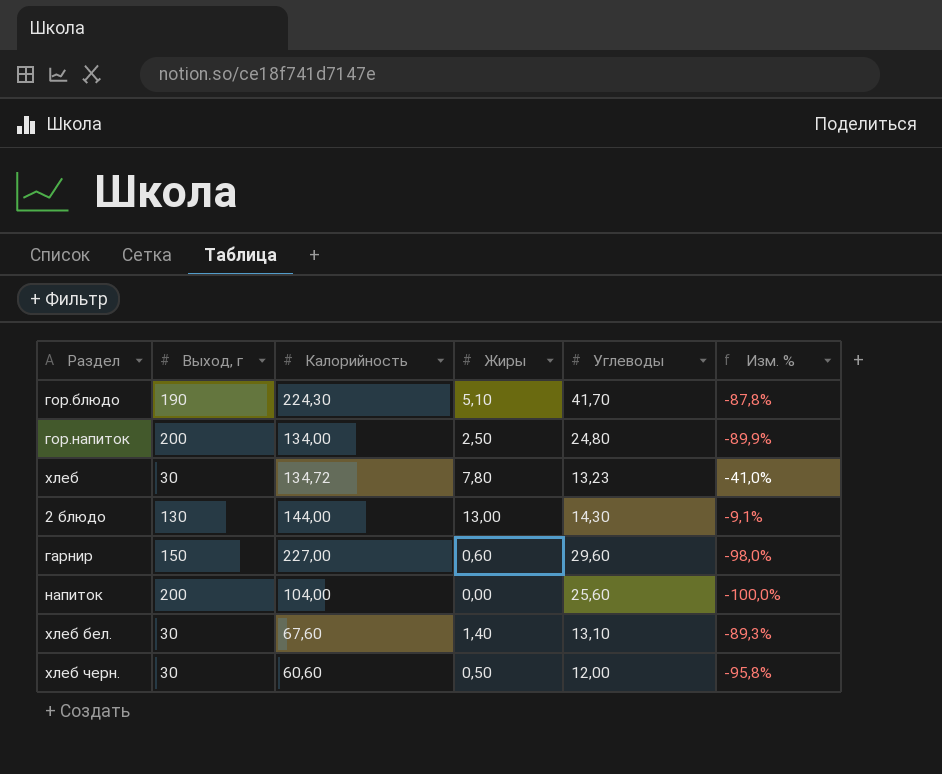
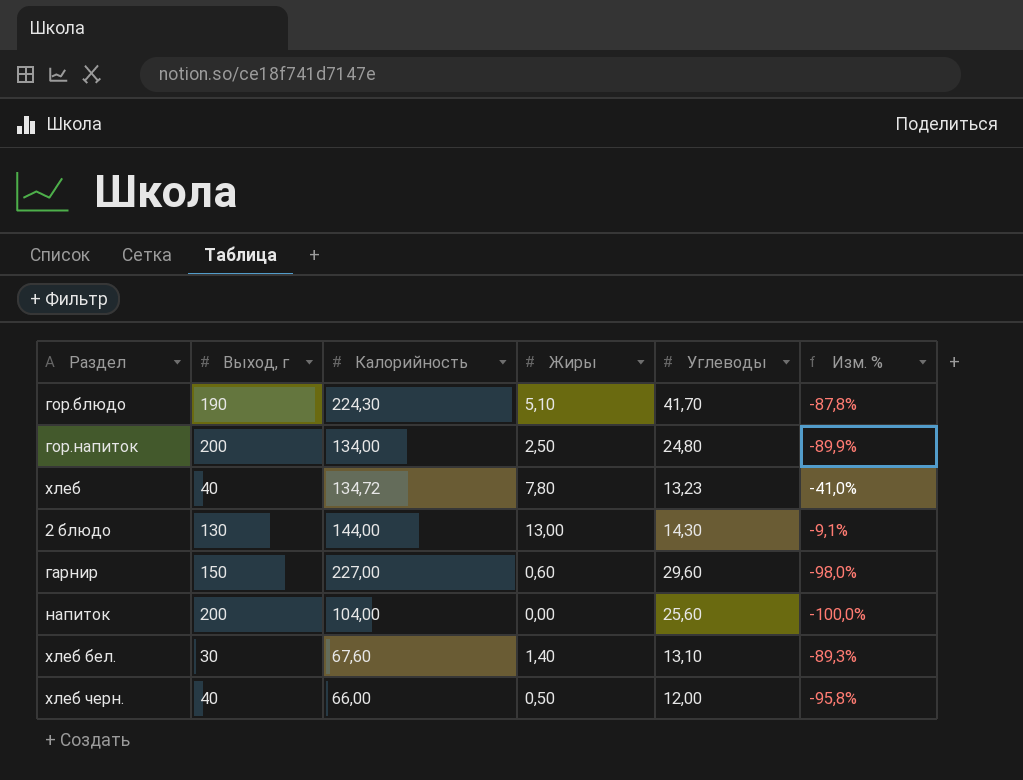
хлеб | Выход, г: 30 -> 40
хлеб черн. | Выход, г: 30 -> 40
хлеб черн. | Калорийность: 60,60 -> 66,00

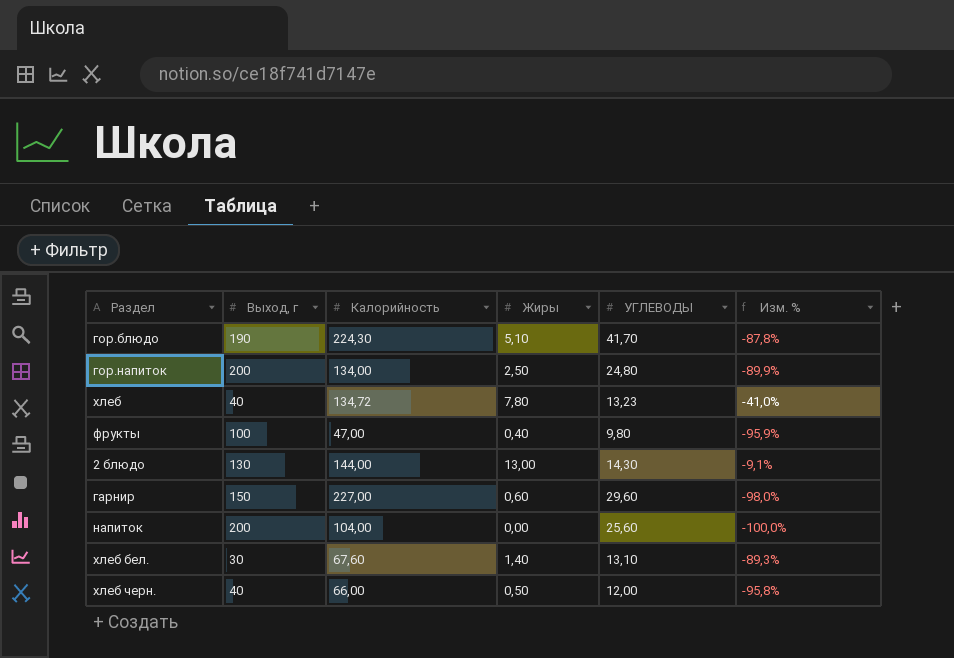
column name: Углеводы -> УГЛЕВОДЫ
row фрукты: none -> 100 | 47,00 | 0,40 | 9,80 | -95,9%

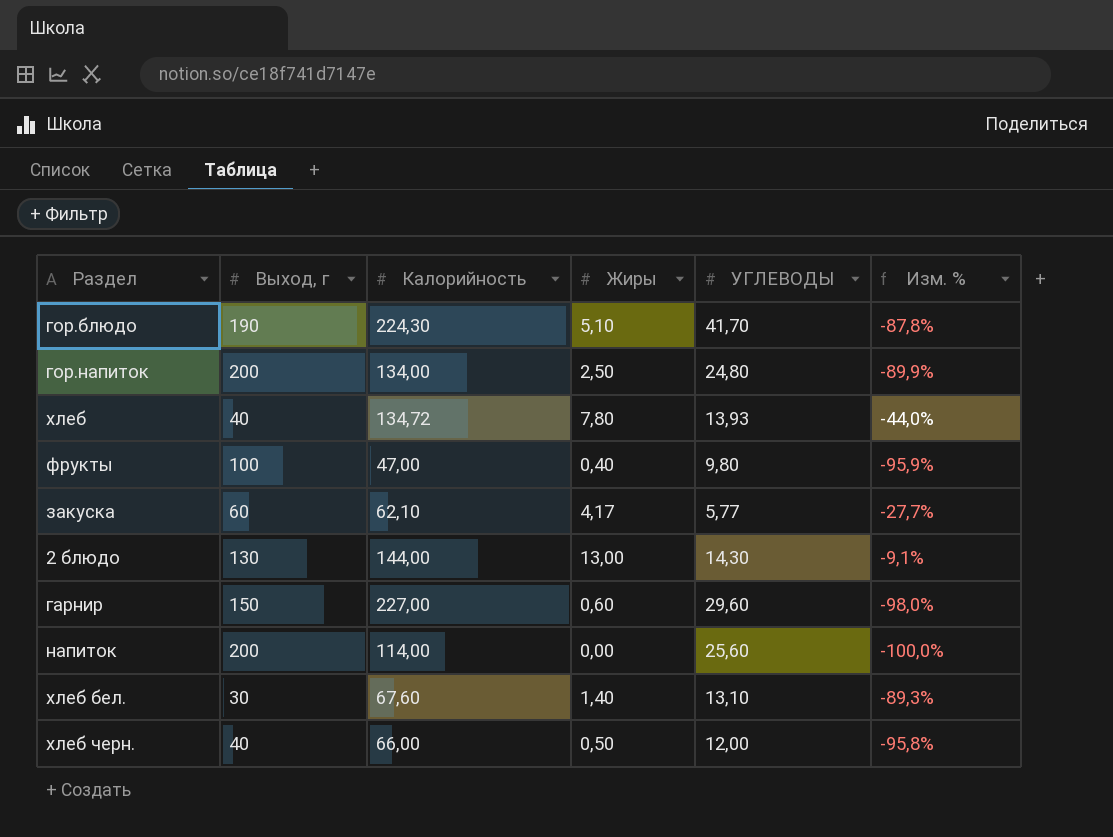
хлеб | УГЛЕВОДЫ: 13,23 -> 13,93
хлеб | Изм. %: -41,0% -> -44,0%
row закуска: none -> 60 | 62,10 | 4,17 | 5,77 | -27,7%
напиток | Калорийность: 104,00 -> 114,00

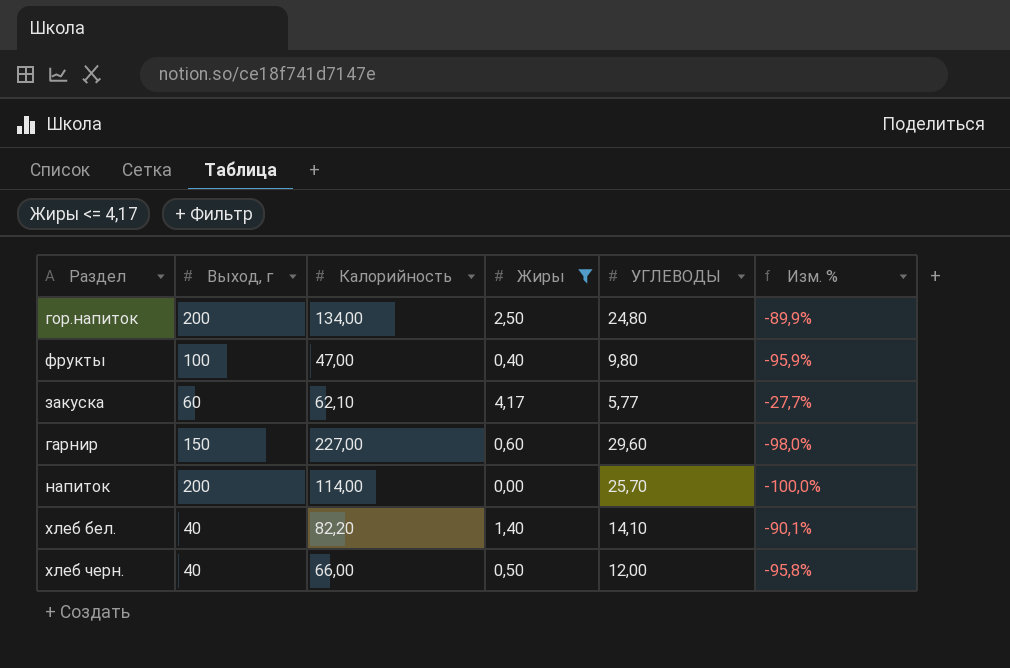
filter: none -> Жиры <= 4,17
напиток | УГЛЕВОДЫ: 25,60 -> 25,70
хлеб бел. | Выход, г: 30 -> 40
хлеб бел. | Калорийность: 67,60 -> 82,20
хлеб бел. | УГЛЕВОДЫ: 13,10 -> 14,10
хлеб бел. | Изм. %: -89,3% -> -90,1%

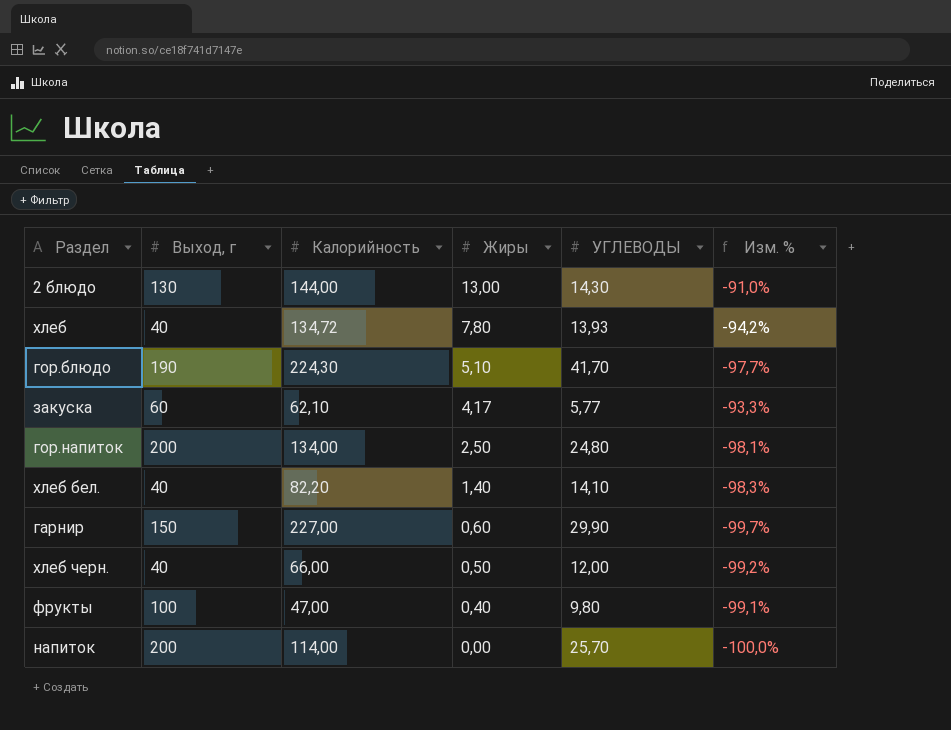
filter: Жиры <= 4,17 -> none
row order: none -> Жиры descending
column Изм. % | formula: ([Жиры] - [УГЛЕВОДЫ]) / [УГЛЕВОДЫ] -> ([Жиры] - [Калорийность]) / [Калорийность]
гарнир | УГЛЕВОДЫ: 29,60 -> 29,90

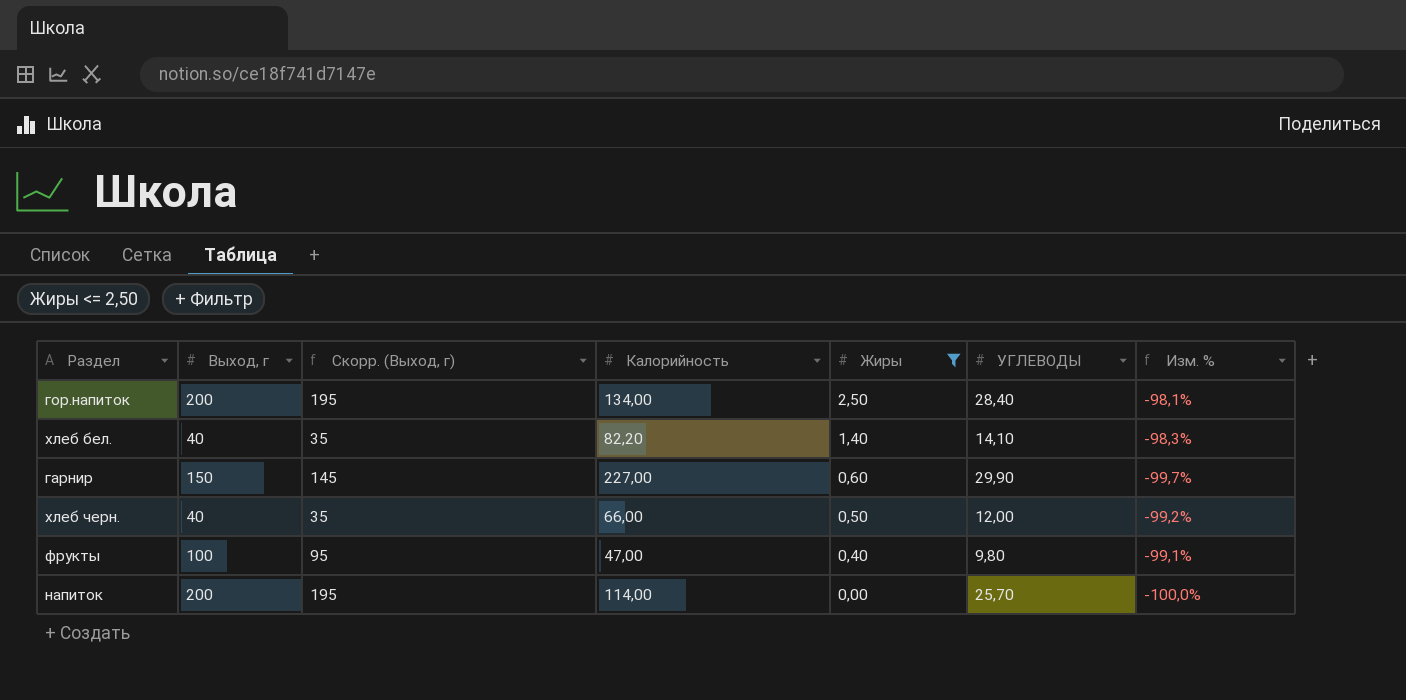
filter: none -> Жиры <= 2,50
column Скорр. (Выход, г) | formula: none -> [Выход, г] - 5
гор.напиток | УГЛЕВОДЫ: 24,80 -> 28,40

